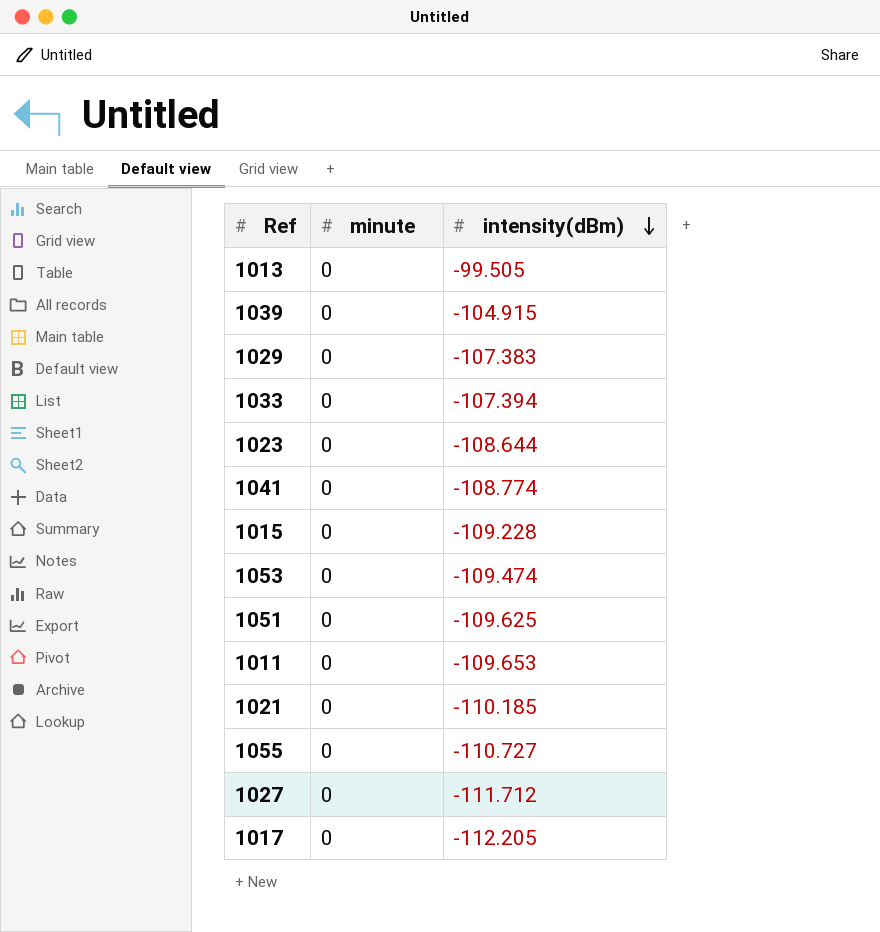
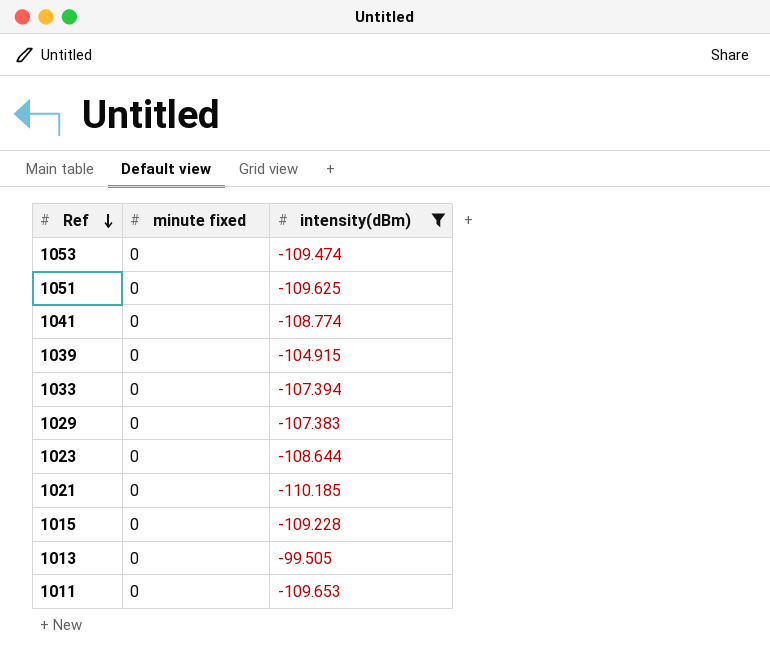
filter: none -> intensity(dBm) >= -110.185
row order: intensity(dBm) descending -> Ref descending
column name: minute -> minute fixed

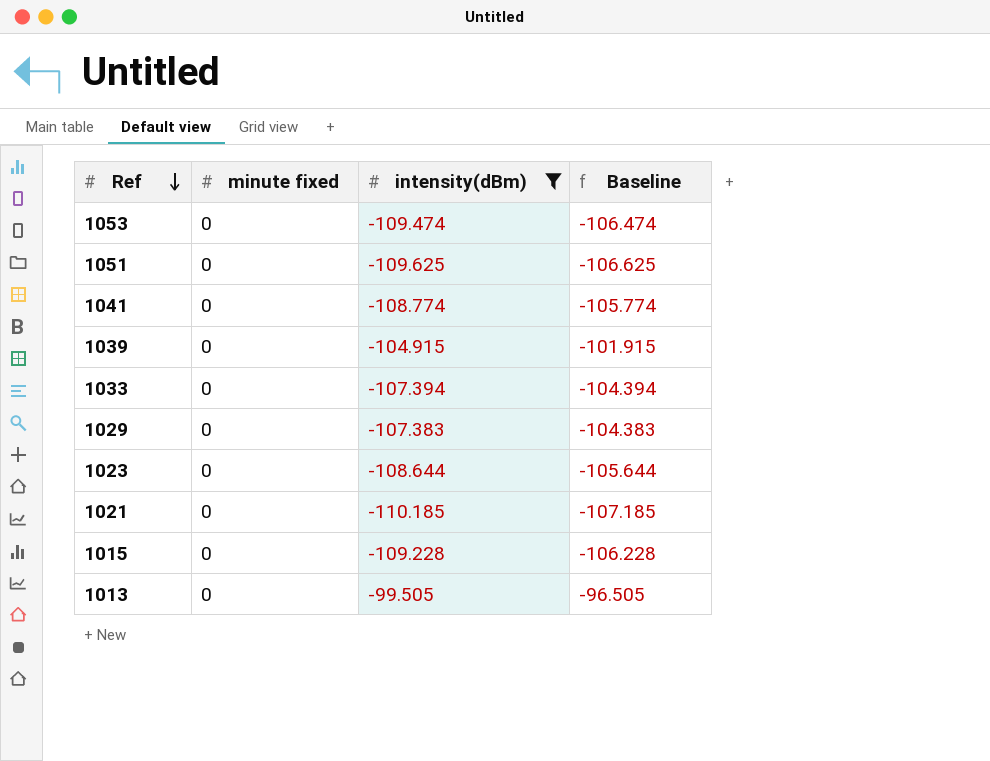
column Baseline | formula: none -> [intensity(dBm)] + 3
row 1011: 0 | -109.653 -> none

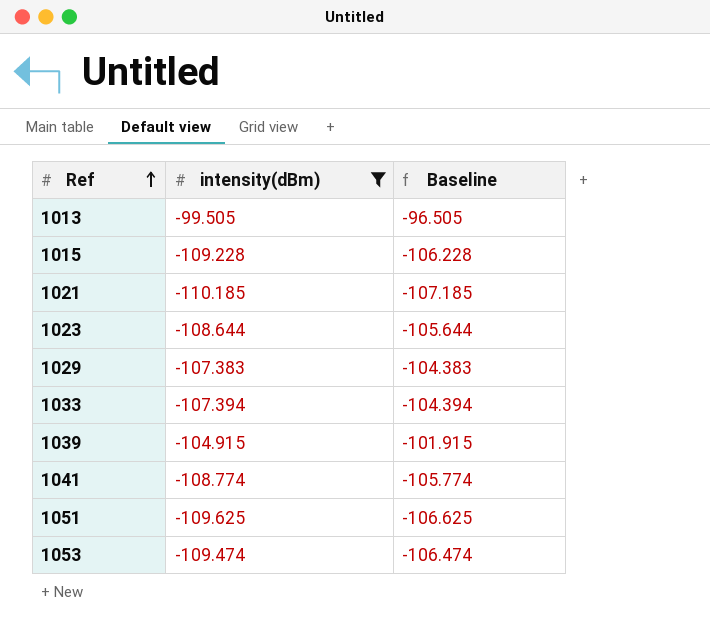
row order: Ref descending -> Ref ascending
column minute fixed | position: 2 -> none

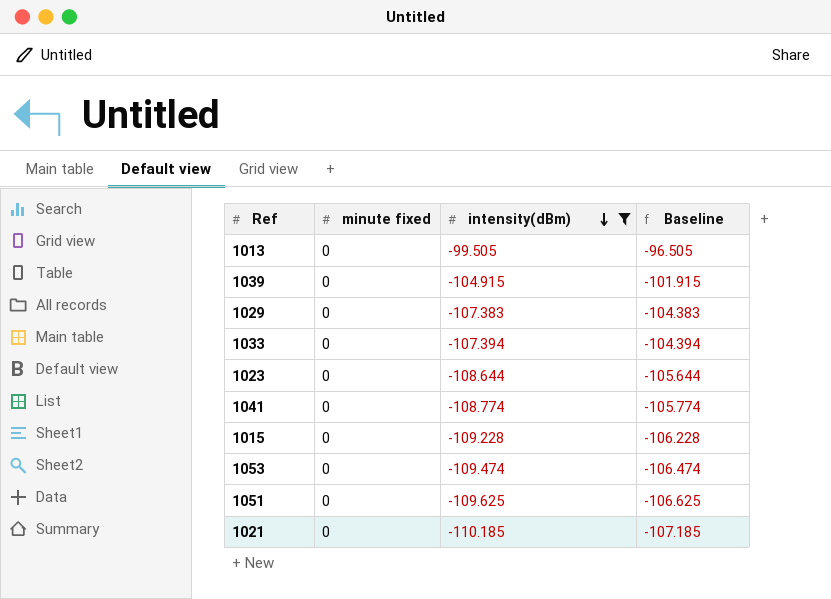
row order: Ref ascending -> intensity(dBm) descending
column minute fixed | position: none -> 2

